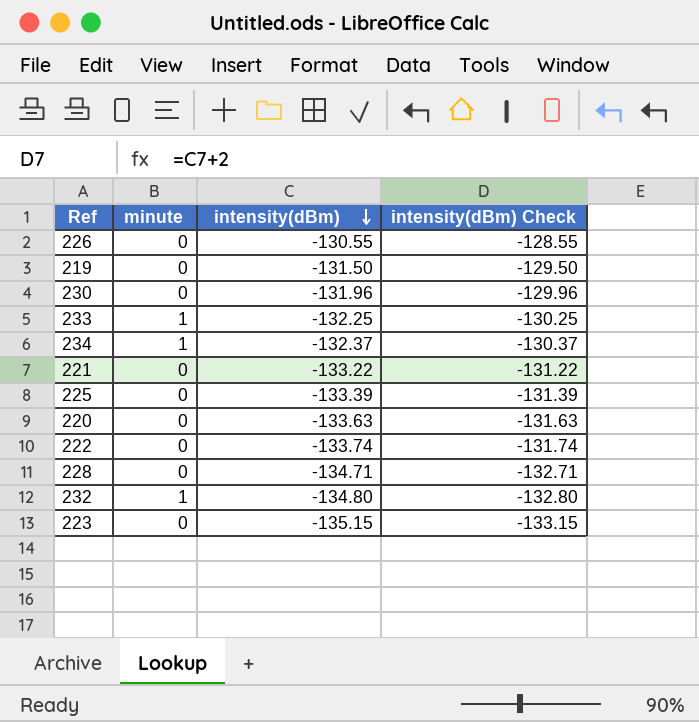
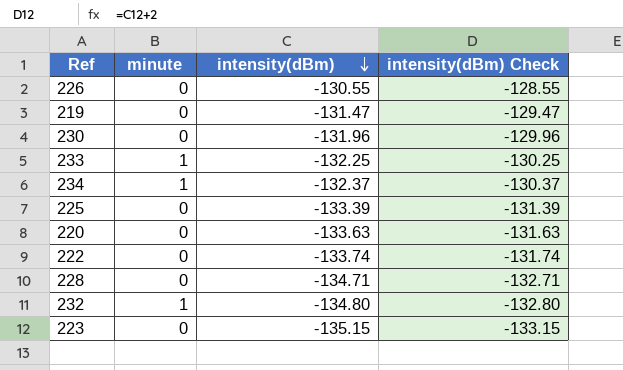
row 221: 0 | -133.22 | -131.22 -> none
219 | intensity(dBm): -131.50 -> -131.47
219 | intensity(dBm) Check: -129.50 -> -129.47

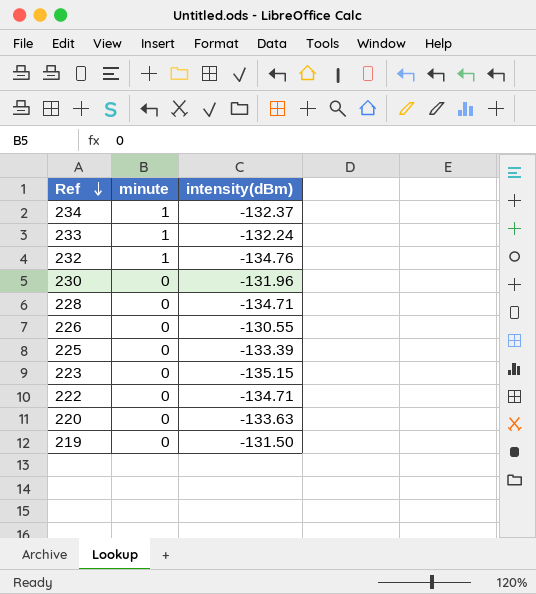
row order: intensity(dBm) descending -> Ref descending
column intensity(dBm) Check | formula: [intensity(dBm)] + 2 -> none
233 | intensity(dBm): -132.25 -> -132.24
232 | intensity(dBm): -134.80 -> -134.76
222 | intensity(dBm): -133.74 -> -134.71
219 | intensity(dBm): -131.47 -> -131.50

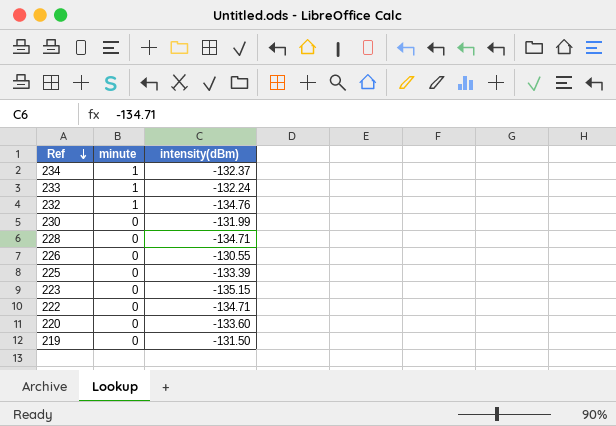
230 | intensity(dBm): -131.96 -> -131.99
220 | intensity(dBm): -133.63 -> -133.60

